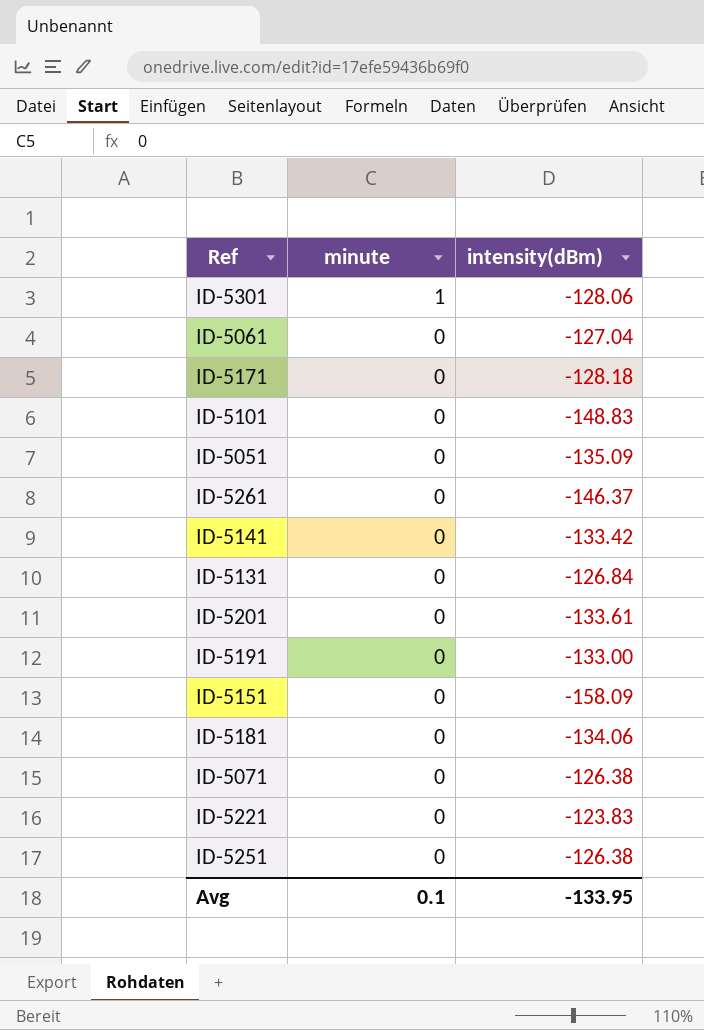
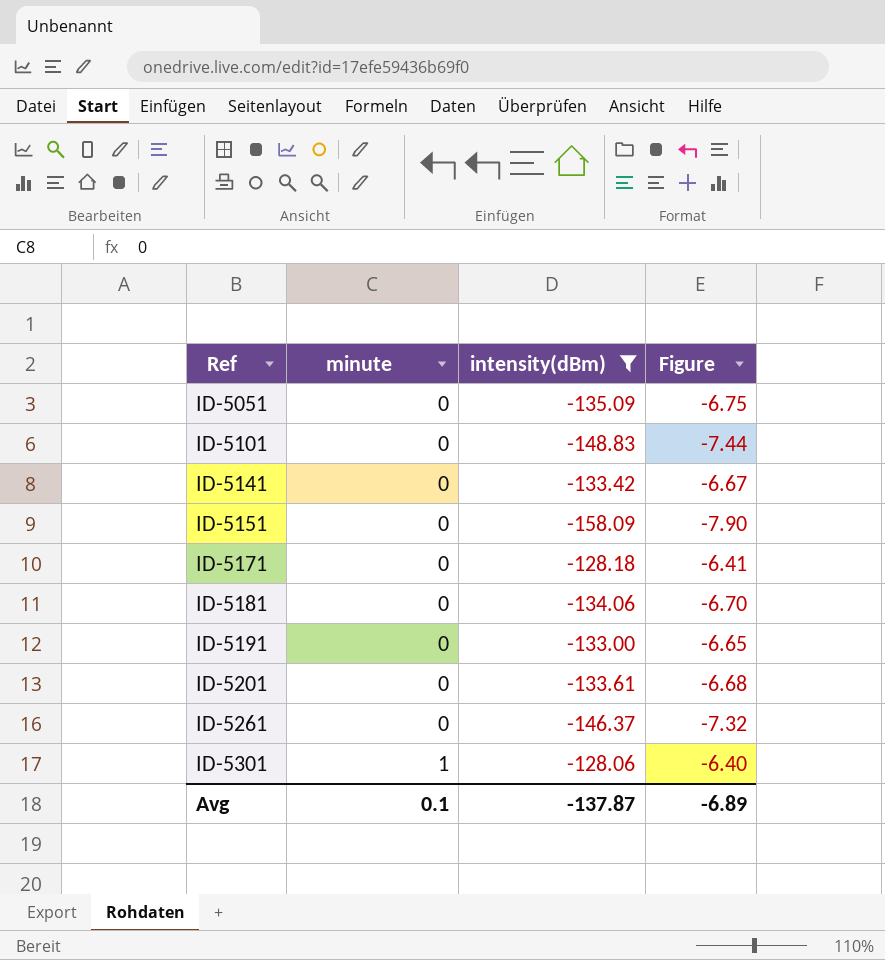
filter: none -> intensity(dBm) <= -128.06
row order: minute descending -> Ref ascending
column Figure | formula: none -> [intensity(dBm)] * 0.05
Avg | intensity(dBm): -133.95 -> -137.87

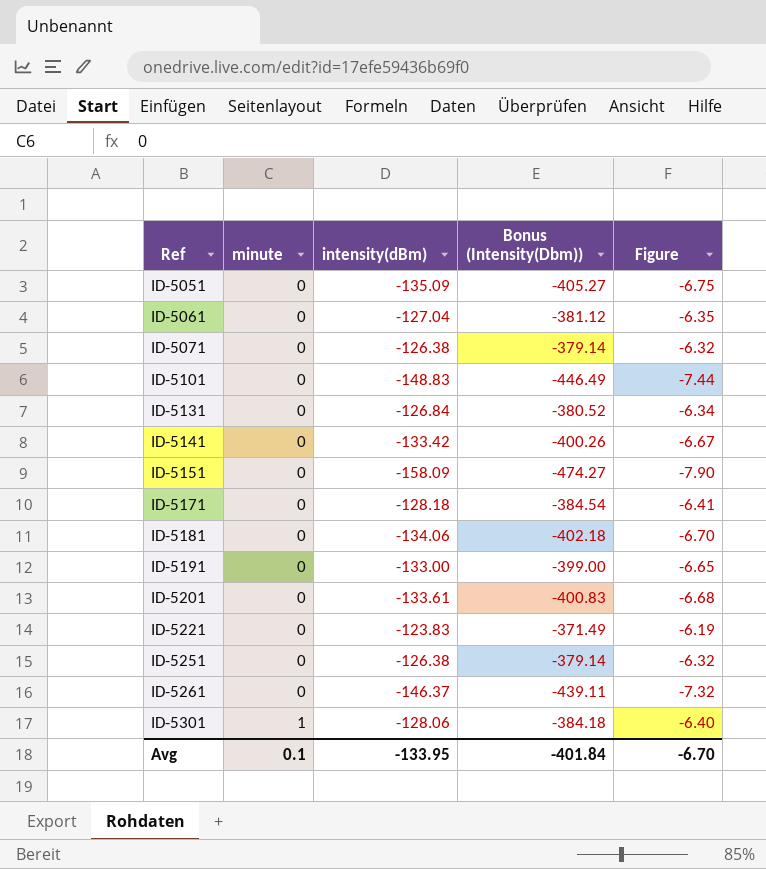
filter: intensity(dBm) <= -128.06 -> none
column Bonus (Intensity(Dbm)) | formula: none -> [intensity(dBm)] * 3
Avg | intensity(dBm): -137.87 -> -133.95
Avg | Figure: -6.89 -> -6.70

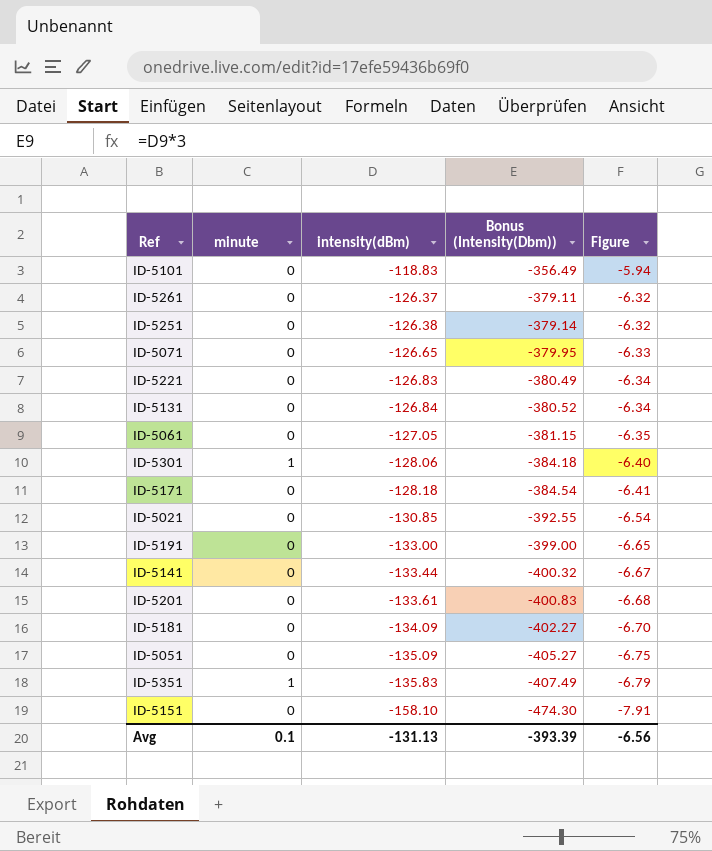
row order: Ref ascending -> intensity(dBm) descending
ID-5101 | intensity(dBm): -148.83 -> -118.83
ID-5101 | Bonus (Intensity(Dbm)): -446.49 -> -356.49
ID-5101 | Figure: -7.44 -> -5.94
ID-5261 | intensity(dBm): -146.37 -> -126.37
ID-5261 | Bonus (Intensity(Dbm)): -439.11 -> -379.11
ID-5261 | Figure: -7.32 -> -6.32
ID-5071 | intensity(dBm): -126.38 -> -126.65
ID-5071 | Bonus (Intensity(Dbm)): -379.14 -> -379.95
ID-5071 | Figure: -6.32 -> -6.33
ID-5221 | intensity(dBm): -123.83 -> -126.83
ID-5221 | Bonus (Intensity(Dbm)): -371.49 -> -380.49
ID-5221 | Figure: -6.19 -> -6.34
ID-5061 | intensity(dBm): -127.04 -> -127.05
ID-5061 | Bonus (Intensity(Dbm)): -381.12 -> -381.15
row ID-5021: none -> 0 | -130.85 | -392.55 | -6.54
ID-5141 | intensity(dBm): -133.42 -> -133.44
ID-5141 | Bonus (Intensity(Dbm)): -400.26 -> -400.32
ID-5181 | intensity(dBm): -134.06 -> -134.09
ID-5181 | Bonus (Intensity(Dbm)): -402.18 -> -402.27
row ID-5351: none -> 1 | -135.83 | -407.49 | -6.79
ID-5151 | intensity(dBm): -158.09 -> -158.10
ID-5151 | Bonus (Intensity(Dbm)): -474.27 -> -474.30
ID-5151 | Figure: -7.90 -> -7.91
Avg | intensity(dBm): -133.95 -> -131.13
Avg | Bonus (Intensity(Dbm)): -401.84 -> -393.39
Avg | Figure: -6.70 -> -6.56

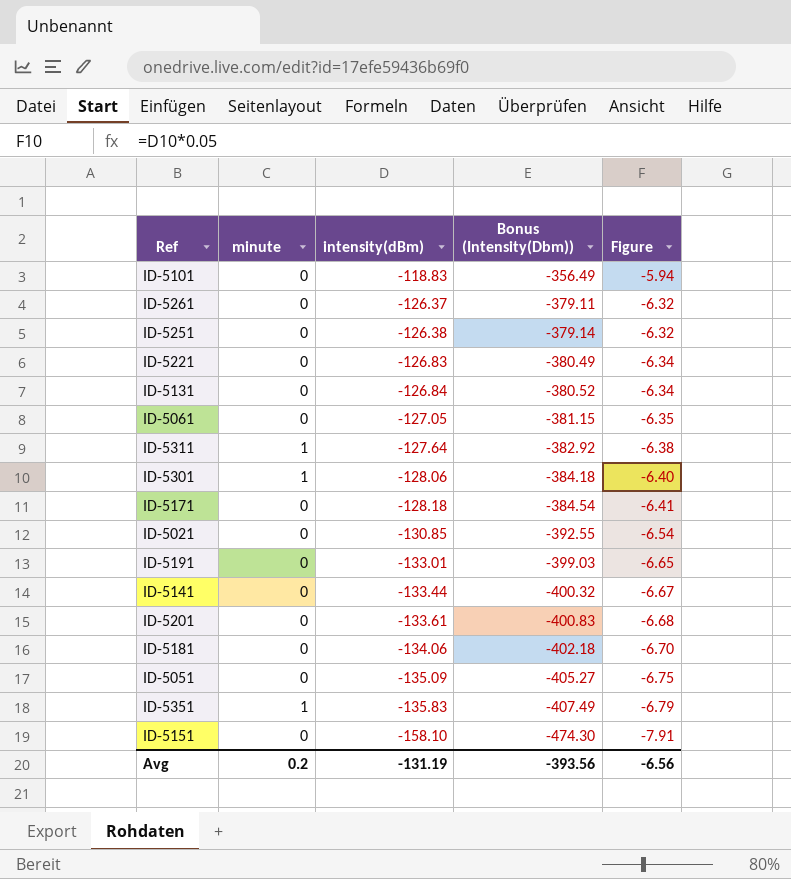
row ID-5071: 0 | -126.65 | -379.95 | -6.33 -> none
row ID-5311: none -> 1 | -127.64 | -382.92 | -6.38
ID-5191 | intensity(dBm): -133.00 -> -133.01
ID-5191 | Bonus (Intensity(Dbm)): -399.00 -> -399.03
ID-5181 | intensity(dBm): -134.09 -> -134.06
ID-5181 | Bonus (Intensity(Dbm)): -402.27 -> -402.18
Avg | minute: 0.1 -> 0.2
Avg | intensity(dBm): -131.13 -> -131.19
Avg | Bonus (Intensity(Dbm)): -393.39 -> -393.56

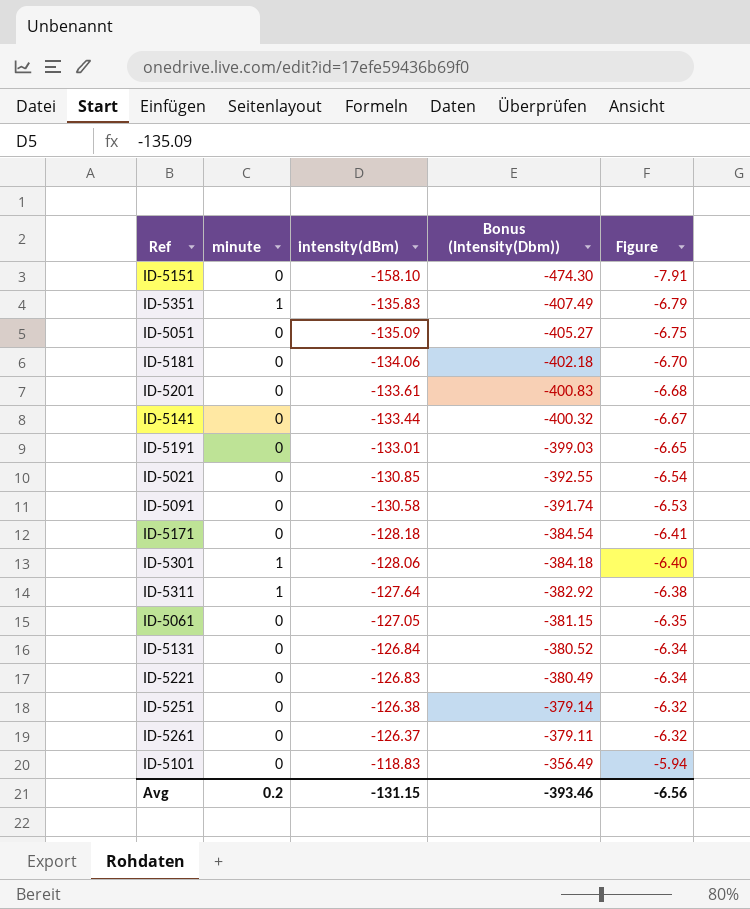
row order: intensity(dBm) descending -> intensity(dBm) ascending
row ID-5091: none -> 0 | -130.58 | -391.74 | -6.53
Avg | intensity(dBm): -131.19 -> -131.15
Avg | Bonus (Intensity(Dbm)): -393.56 -> -393.46

